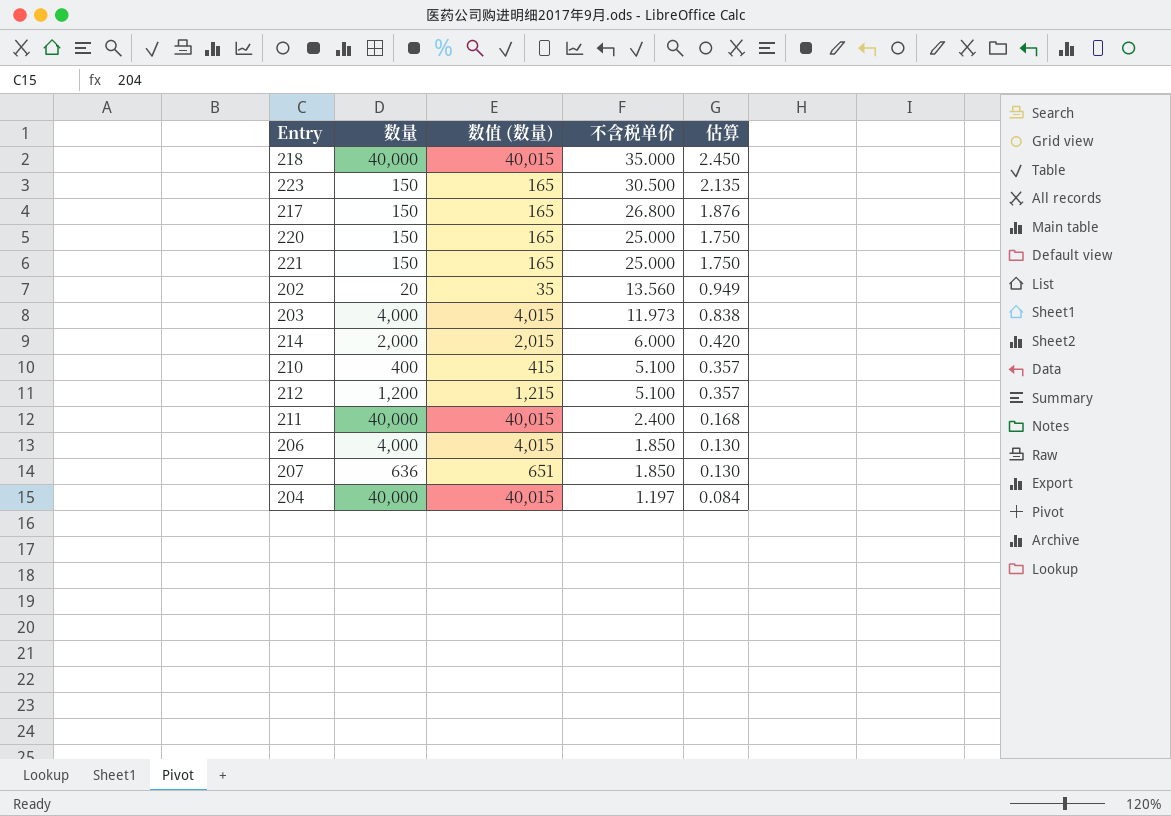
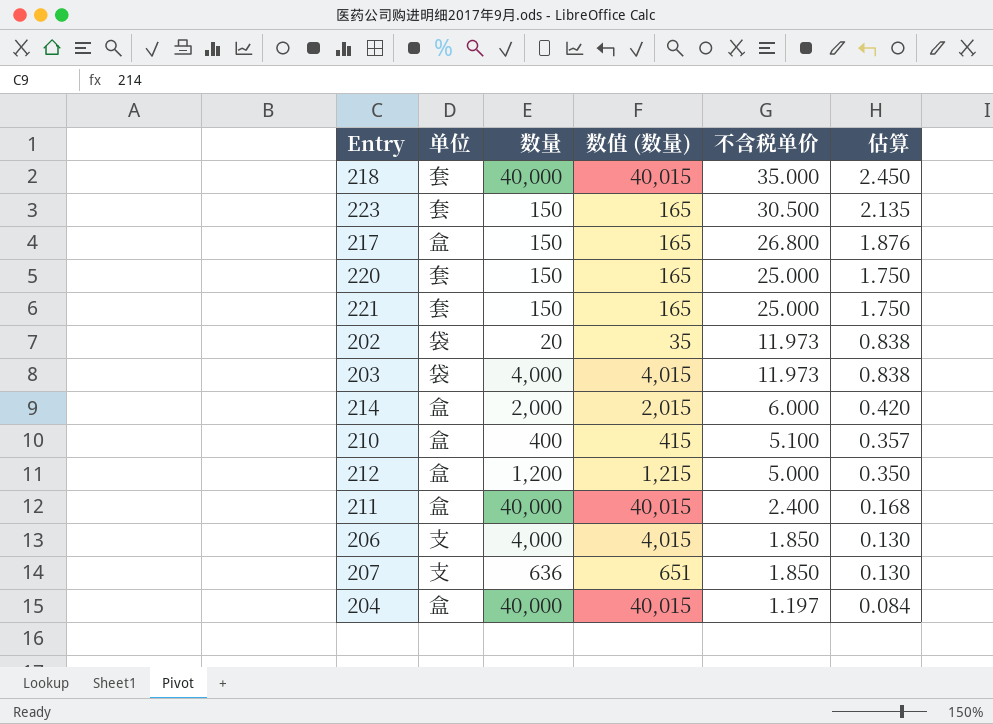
column 单位 | position: none -> 2
202 | 不含税单价: 13.560 -> 11.973
202 | 估算: 0.949 -> 0.838
212 | 不含税单价: 5.100 -> 5.000
212 | 估算: 0.357 -> 0.350

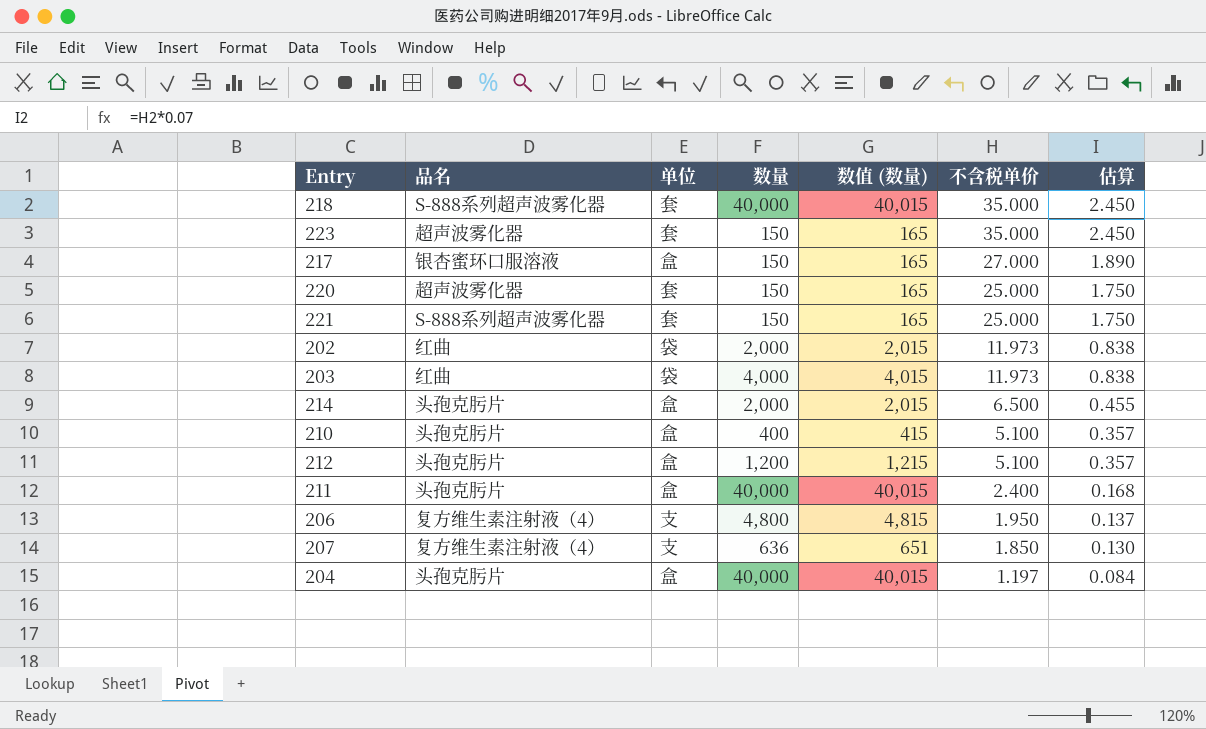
column 品名 | position: none -> 2
223 | 不含税单价: 30.500 -> 35.000
223 | 估算: 2.135 -> 2.450
217 | 不含税单价: 26.800 -> 27.000
217 | 估算: 1.876 -> 1.890
202 | 数量: 20 -> 2,000
202 | 数值 (数量): 35 -> 2,015
214 | 不含税单价: 6.000 -> 6.500
214 | 估算: 0.420 -> 0.455
212 | 不含税单价: 5.000 -> 5.100
212 | 估算: 0.350 -> 0.357
206 | 数量: 4,000 -> 4,800
206 | 数值 (数量): 4,015 -> 4,815
206 | 不含税单价: 1.850 -> 1.950
206 | 估算: 0.130 -> 0.137

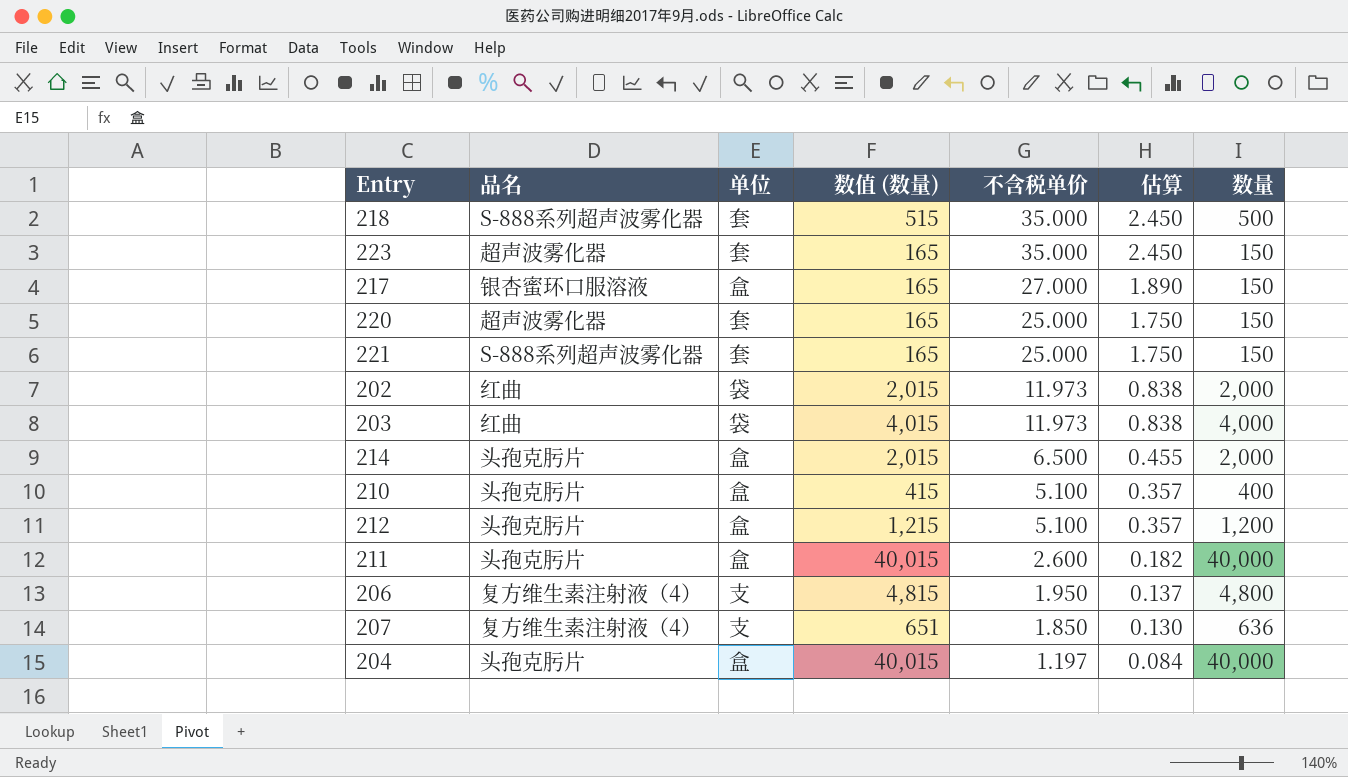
column 数量 | position: 4 -> 7
218 | 数值 (数量): 40,015 -> 515
218 | 数量: 40,000 -> 500
211 | 不含税单价: 2.400 -> 2.600
211 | 估算: 0.168 -> 0.182

